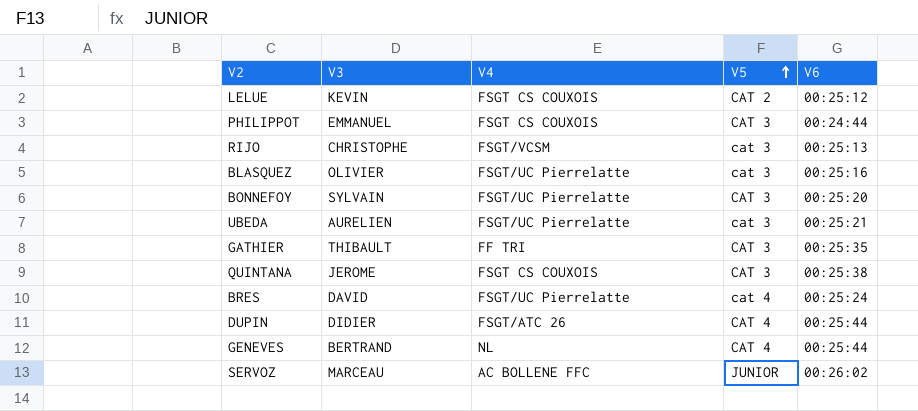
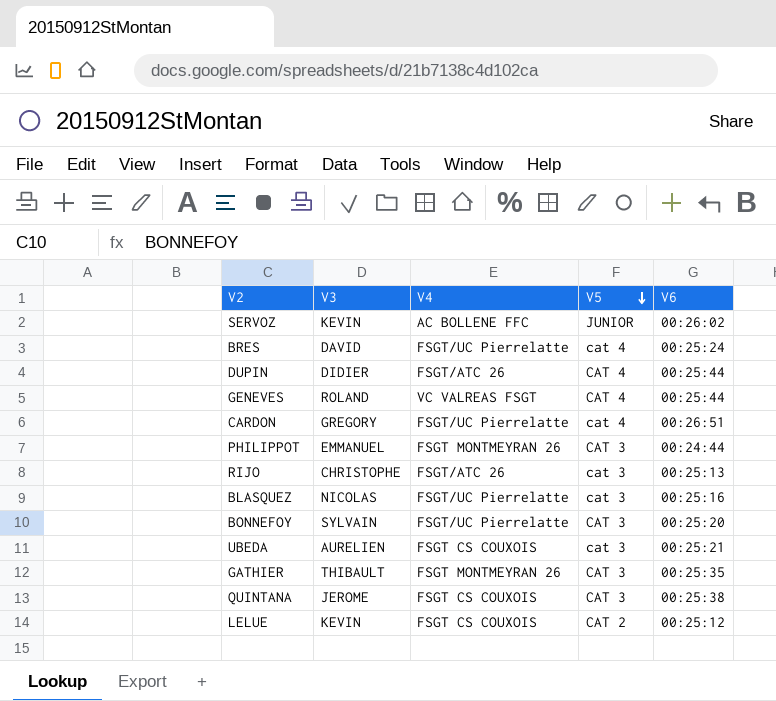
row order: V5 ascending -> V5 descending
SERVOZ | V3: MARCEAU -> KEVIN
GENEVES | V3: BERTRAND -> ROLAND
GENEVES | V4: NL -> VC VALREAS FSGT
row CARDON: none -> GREGORY | FSGT/UC Pierrelatte | cat 4 | 00:26:51
PHILIPPOT | V4: FSGT CS COUXOIS -> FSGT MONTMEYRAN 26
RIJO | V4: FSGT/VCSM -> FSGT/ATC 26
BLASQUEZ | V3: OLIVIER -> NICOLAS
UBEDA | V4: FSGT/UC Pierrelatte -> FSGT CS COUXOIS
GATHIER | V4: FF TRI -> FSGT MONTMEYRAN 26

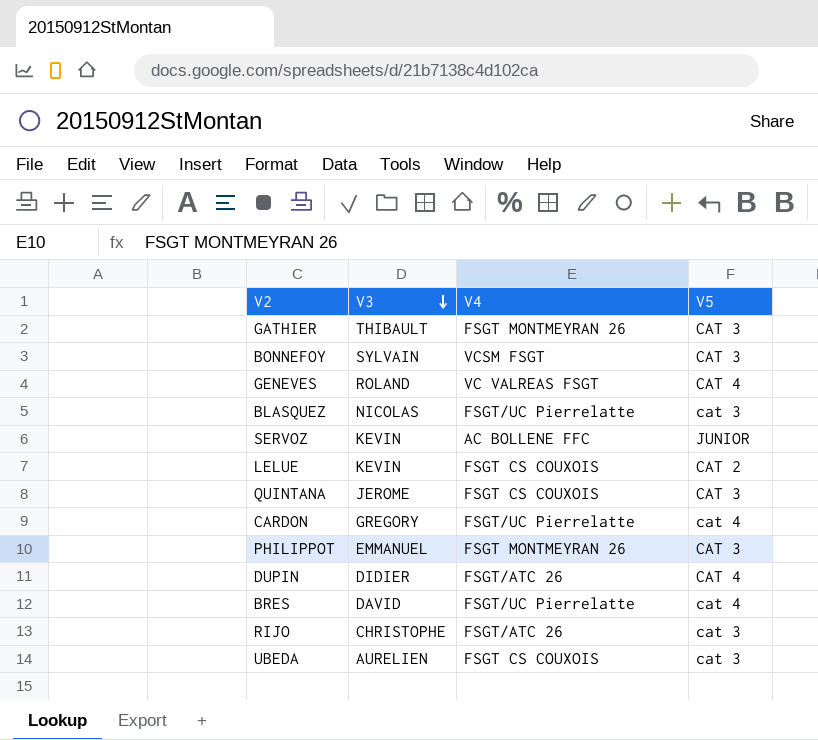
row order: V5 descending -> V3 descending
column V6 | position: 5 -> none
BONNEFOY | V4: FSGT/UC Pierrelatte -> VCSM FSGT

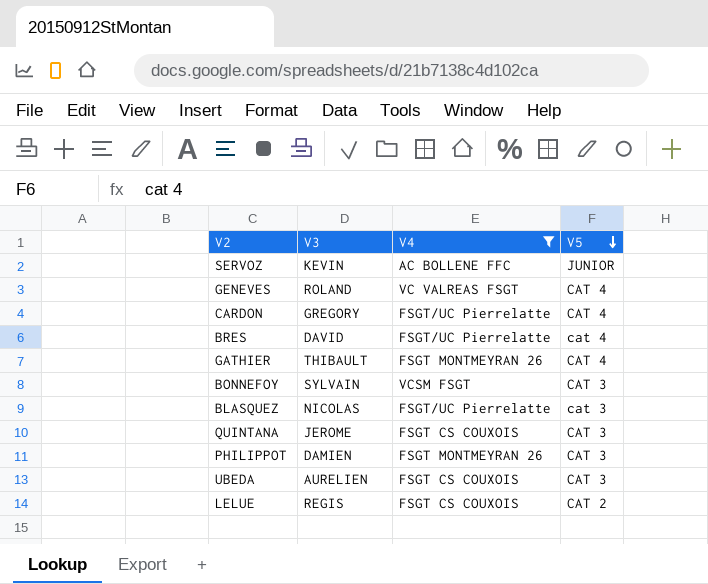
filter: none -> V4 != FSGT/ATC 26
row order: V3 descending -> V5 descending
CARDON | V5: cat 4 -> CAT 4
GATHIER | V5: CAT 3 -> CAT 4
PHILIPPOT | V3: EMMANUEL -> DAMIEN
UBEDA | V5: cat 3 -> CAT 3
LELUE | V3: KEVIN -> REGIS

